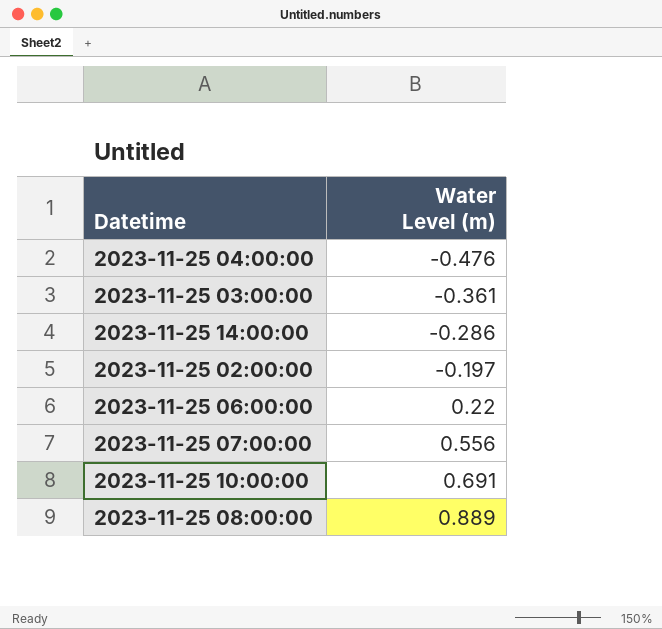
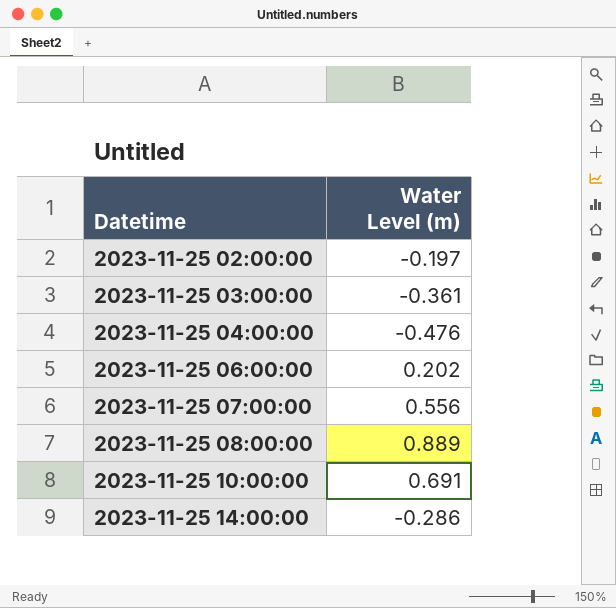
row order: Water Level (m) ascending -> Datetime ascending
2023-11-25 06:00:00 | Water Level (m): 0.22 -> 0.202

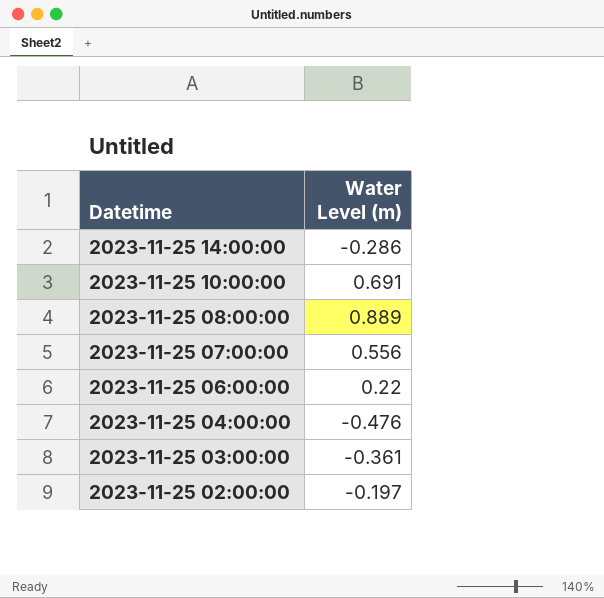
row order: Datetime ascending -> Datetime descending
2023-11-25 06:00:00 | Water Level (m): 0.202 -> 0.22

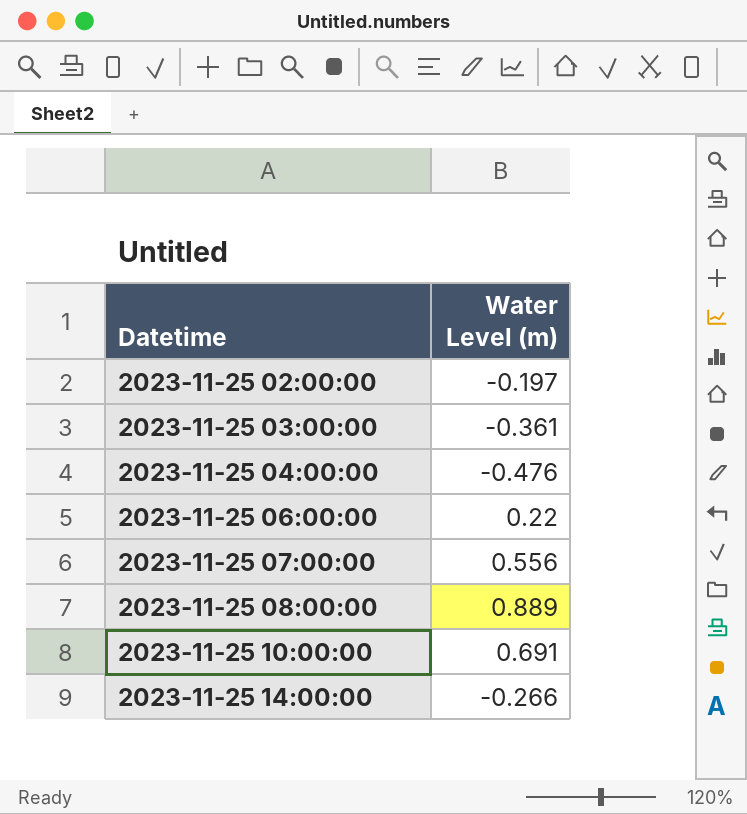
row order: Datetime descending -> Datetime ascending
2023-11-25 14:00:00 | Water Level (m): -0.286 -> -0.266

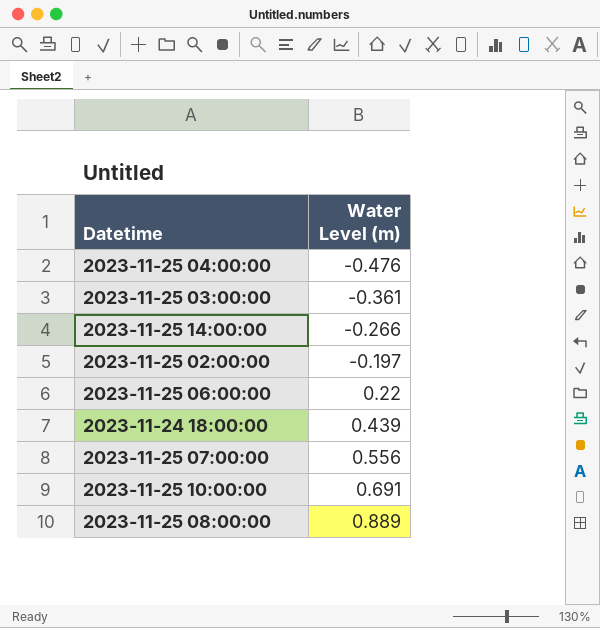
row order: Datetime ascending -> Water Level (m) ascending
row 2023-11-24 18:00:00: none -> 0.439

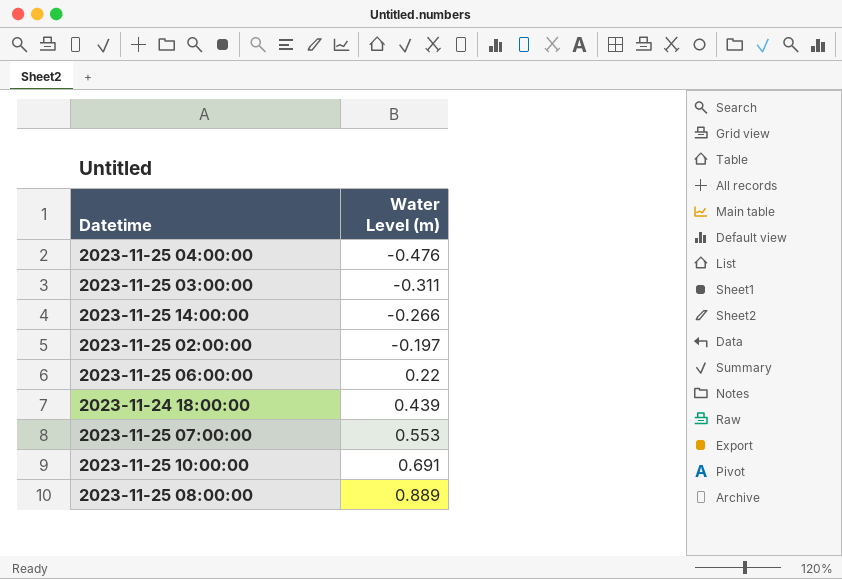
2023-11-25 03:00:00 | Water Level (m): -0.361 -> -0.311
2023-11-25 07:00:00 | Water Level (m): 0.556 -> 0.553

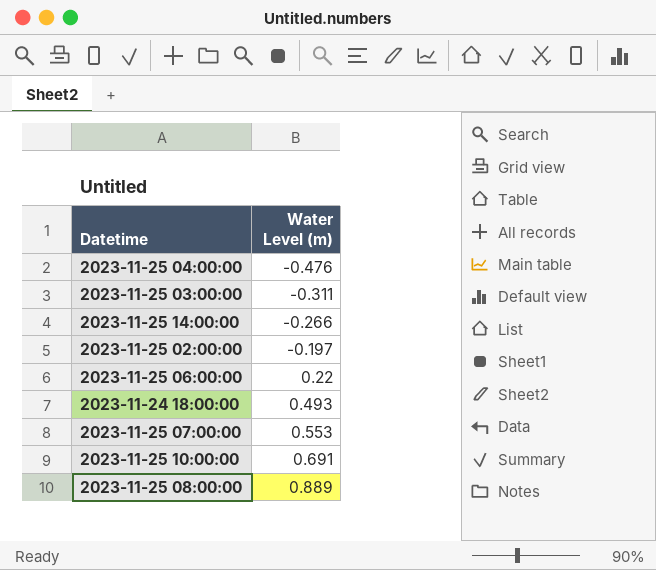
2023-11-24 18:00:00 | Water Level (m): 0.439 -> 0.493

